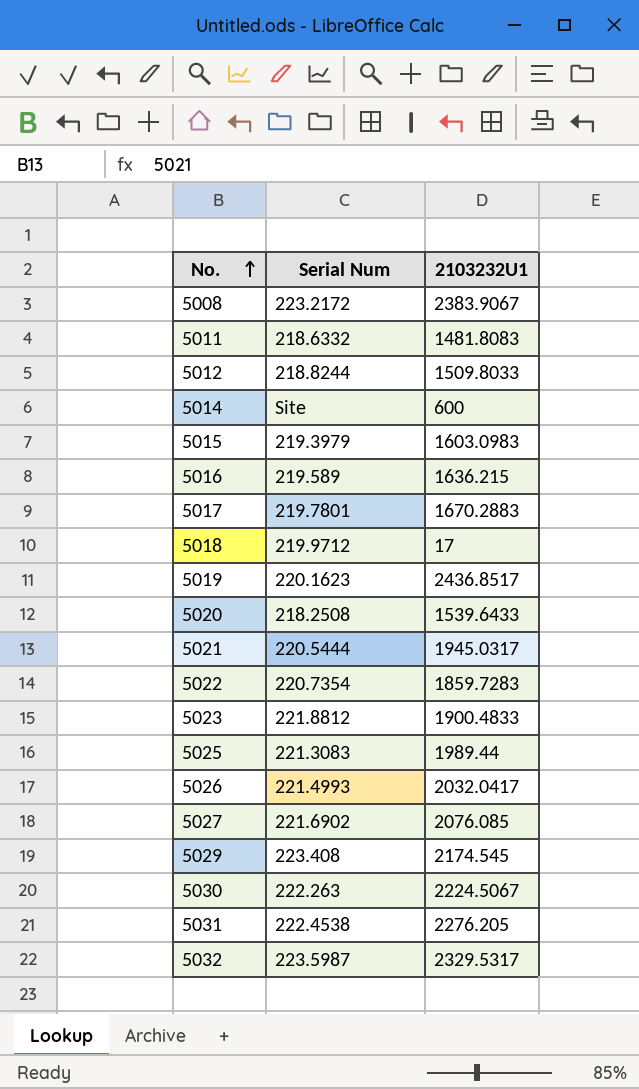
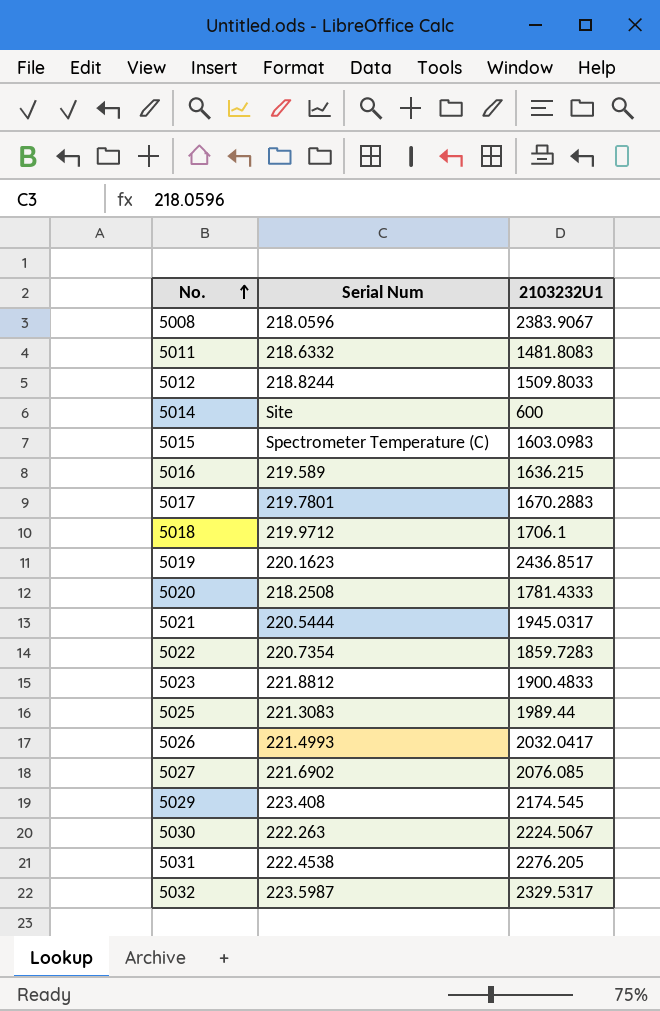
5008 | Serial Num: 223.2172 -> 218.0596
5015 | Serial Num: 219.3979 -> Spectrometer Temperature (C)
5018 | 2103232U1: 17 -> 1706.1
5020 | 2103232U1: 1539.6433 -> 1781.4333

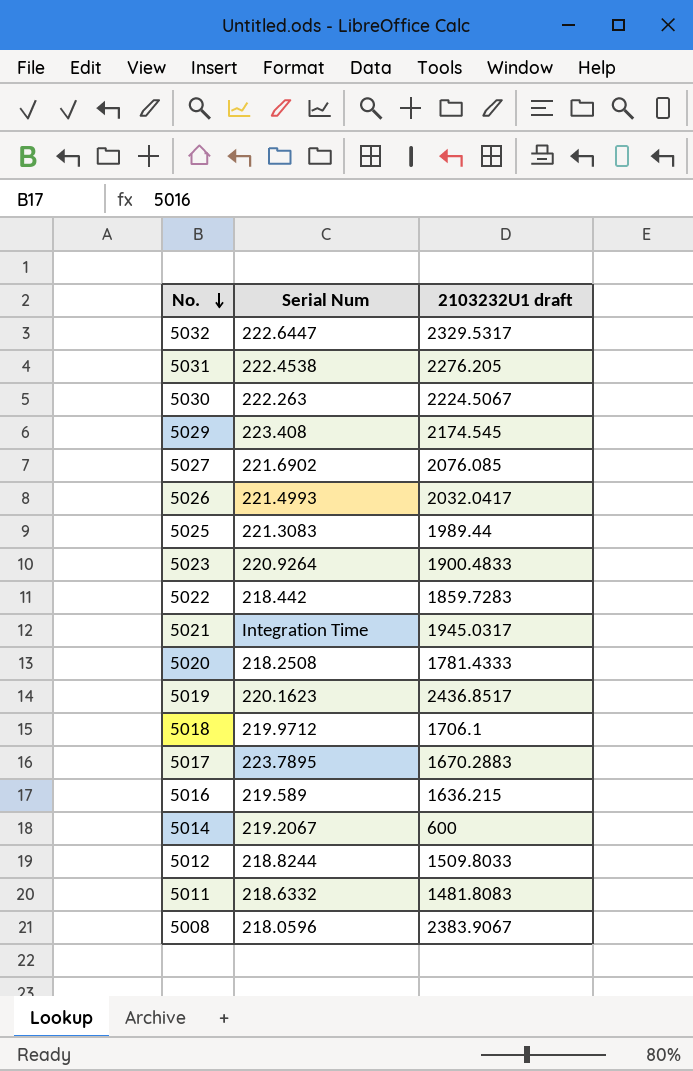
row order: No. ascending -> No. descending
column name: 2103232U1 -> 2103232U1 draft
row 5015: Spectrometer Temperature (C) | 1603.0983 -> none
5032 | Serial Num: 223.5987 -> 222.6447
5023 | Serial Num: 221.8812 -> 220.9264
5022 | Serial Num: 220.7354 -> 218.442
5021 | Serial Num: 220.5444 -> Integration Time
5017 | Serial Num: 219.7801 -> 223.7895
5014 | Serial Num: Site -> 219.2067

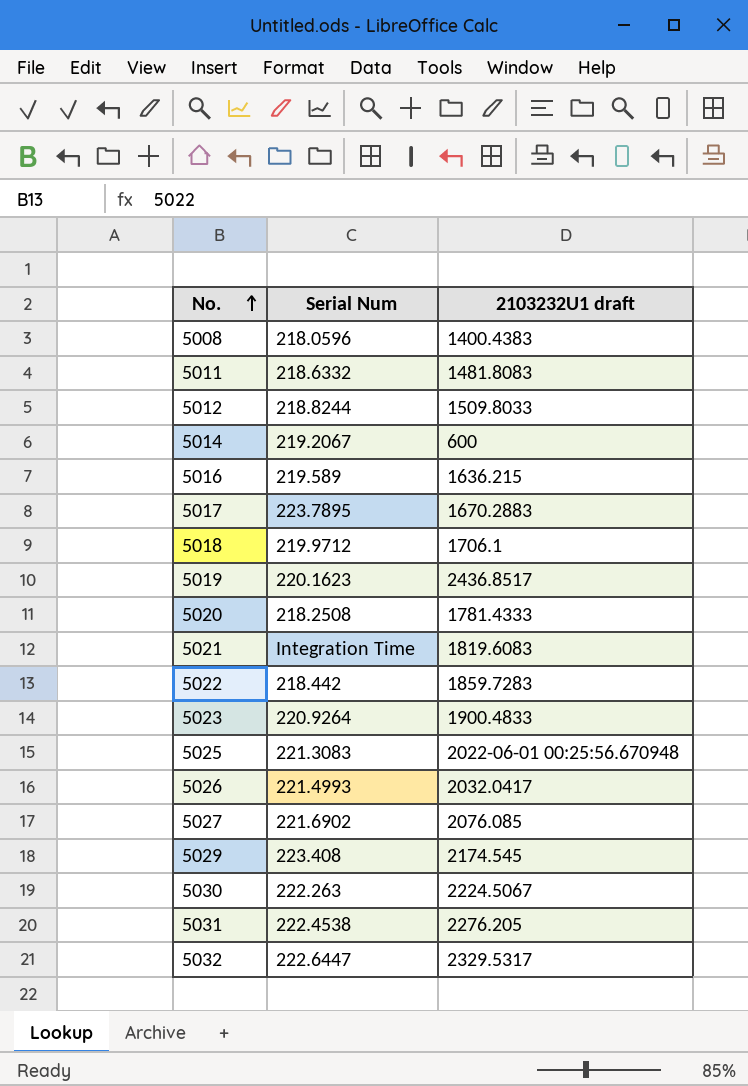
row order: No. descending -> No. ascending
5008 | 2103232U1 draft: 2383.9067 -> 1400.4383
5021 | 2103232U1 draft: 1945.0317 -> 1819.6083
5025 | 2103232U1 draft: 1989.44 -> 2022-06-01 00:25:56.670948

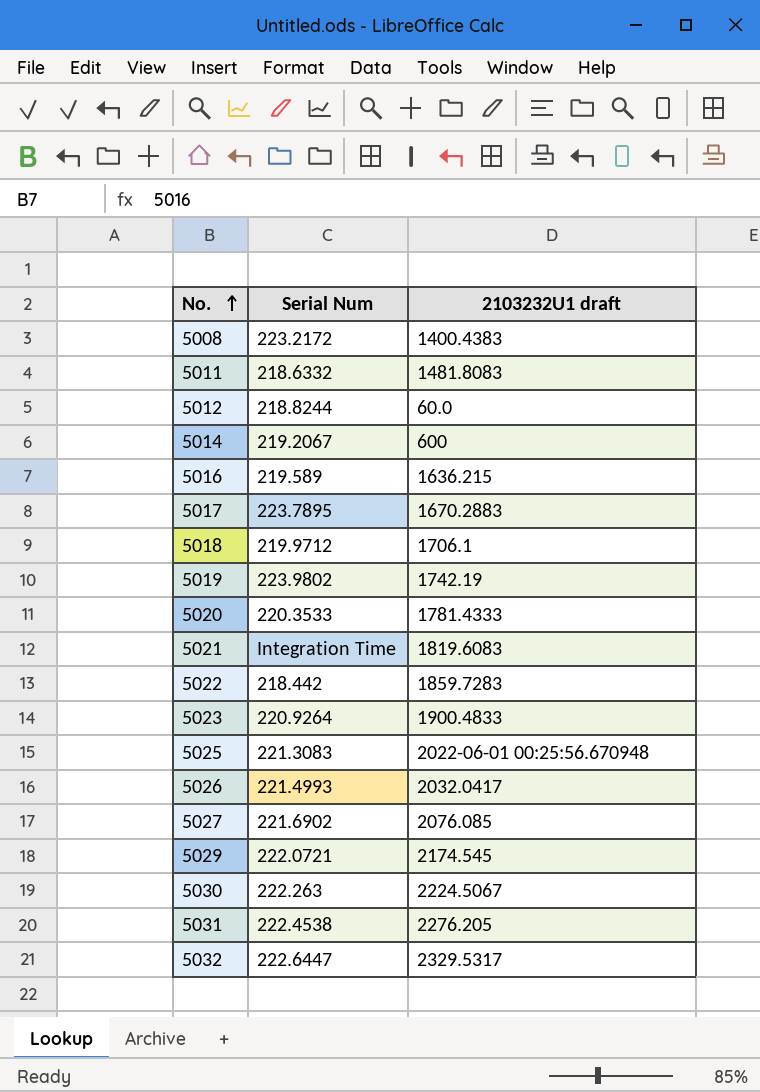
5008 | Serial Num: 218.0596 -> 223.2172
5012 | 2103232U1 draft: 1509.8033 -> 60.0
5019 | Serial Num: 220.1623 -> 223.9802
5019 | 2103232U1 draft: 2436.8517 -> 1742.19
5020 | Serial Num: 218.2508 -> 220.3533
5029 | Serial Num: 223.408 -> 222.0721

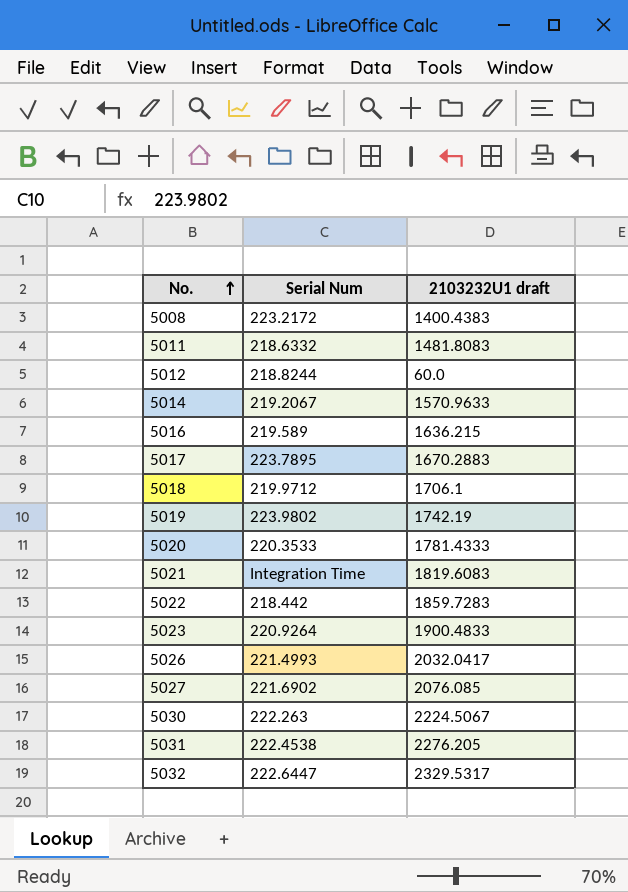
row 5025: 221.3083 | 2022-06-01 00:25:56.670948 -> none
row 5029: 222.0721 | 2174.545 -> none
5014 | 2103232U1 draft: 600 -> 1570.9633

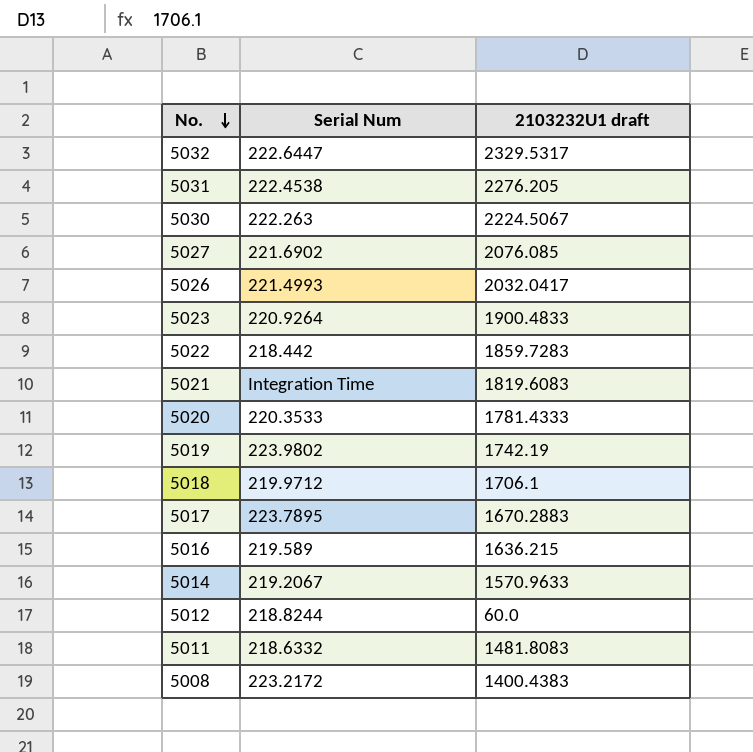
row order: No. ascending -> No. descending

